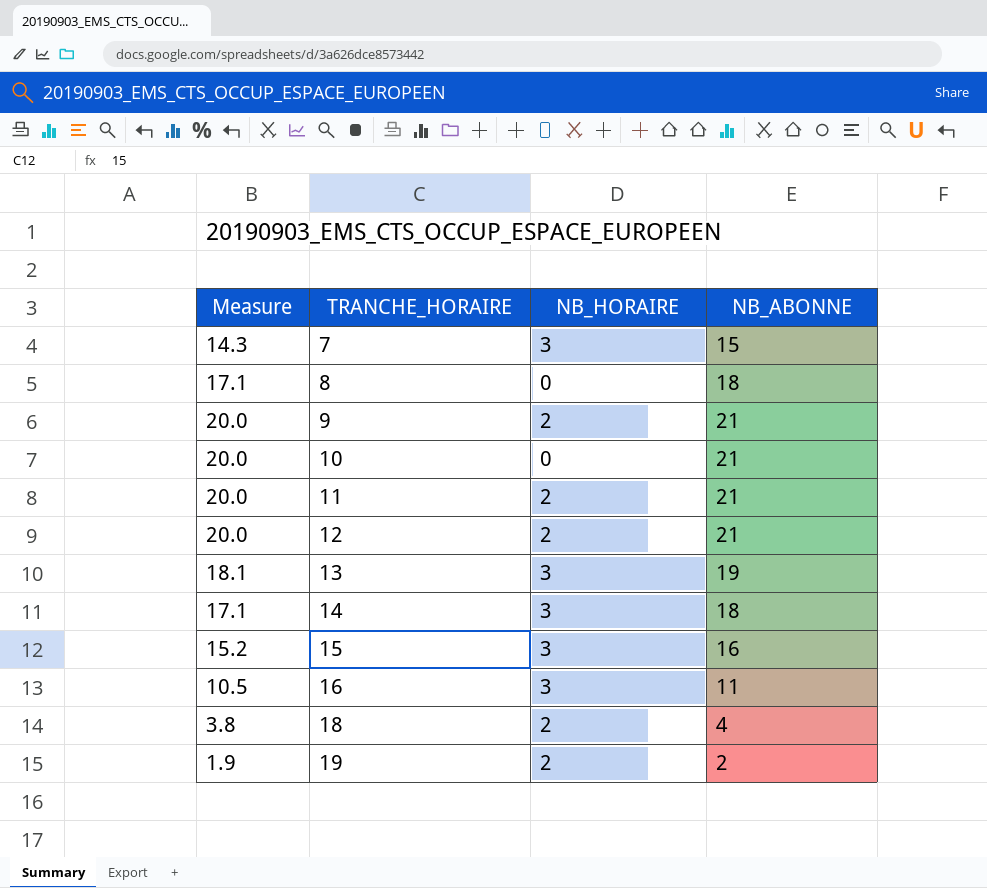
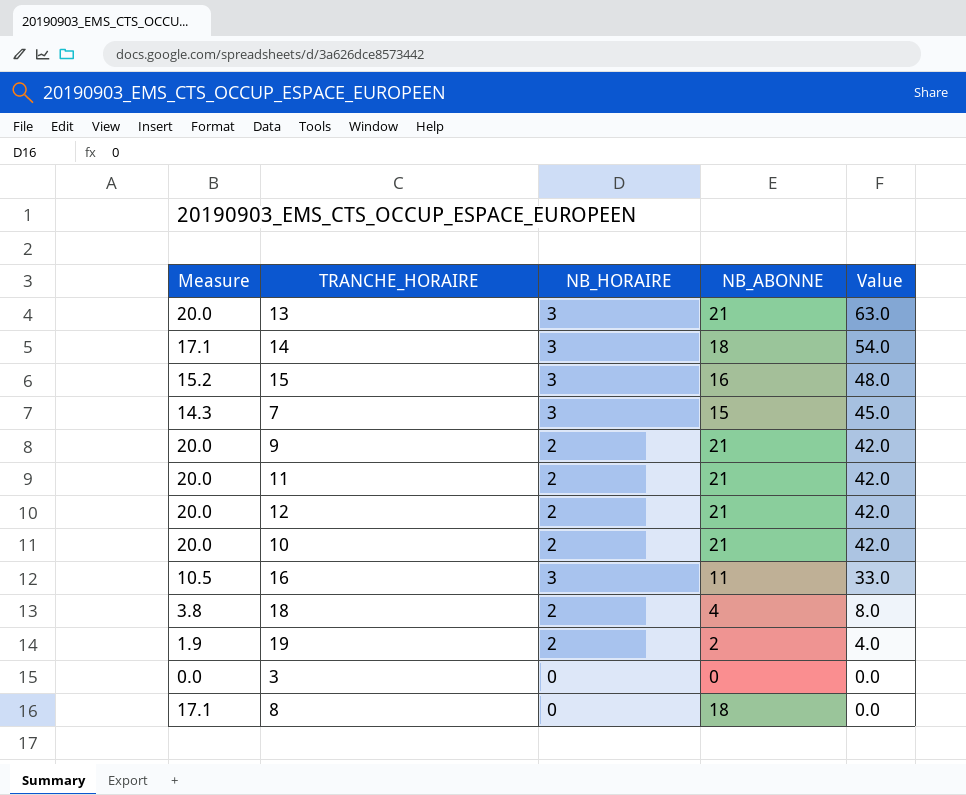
row order: TRANCHE_HORAIRE ascending -> Value descending
column Value | formula: none -> [NB_HORAIRE] * [NB_ABONNE]
13 | Measure: 18.1 -> 20.0
13 | NB_ABONNE: 19 -> 21
10 | NB_HORAIRE: 0 -> 2
row 3: none -> 0.0 | 0 | 0 | 0.0

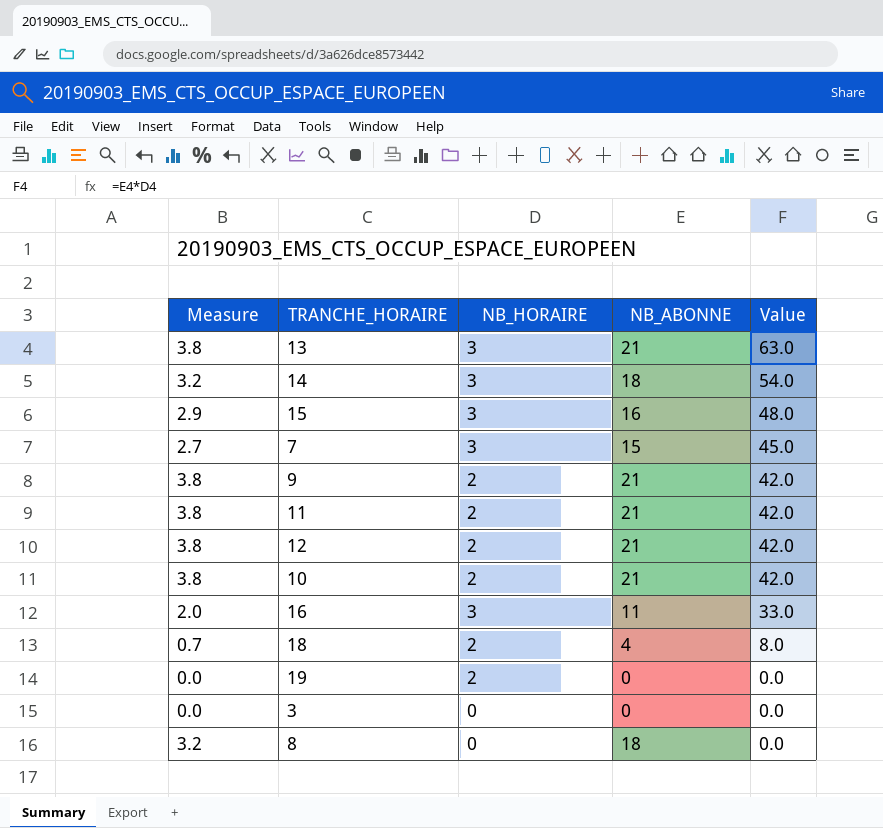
column Measure | formula: [NB_ABONNE] * 0.95 -> [NB_ABONNE] * 0.18
19 | NB_ABONNE: 2 -> 0
19 | Value: 4.0 -> 0.0

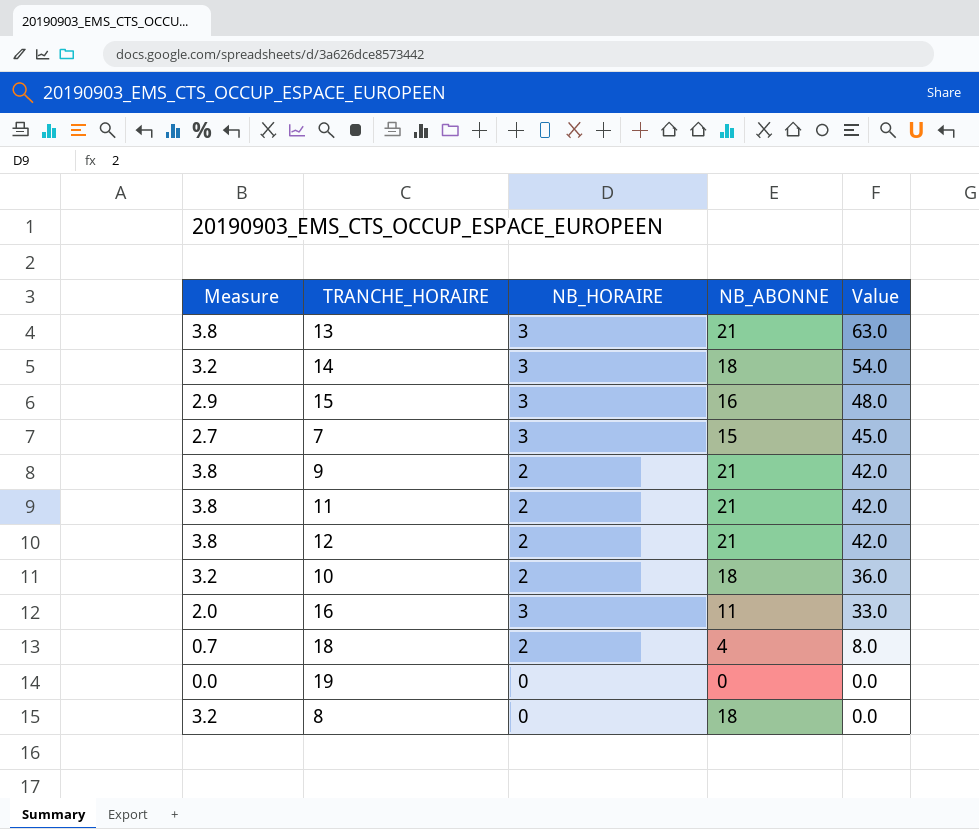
row 3: 0.0 | 0 | 0 | 0.0 -> none
10 | Measure: 3.8 -> 3.2
10 | NB_ABONNE: 21 -> 18
10 | Value: 42.0 -> 36.0
19 | NB_HORAIRE: 2 -> 0

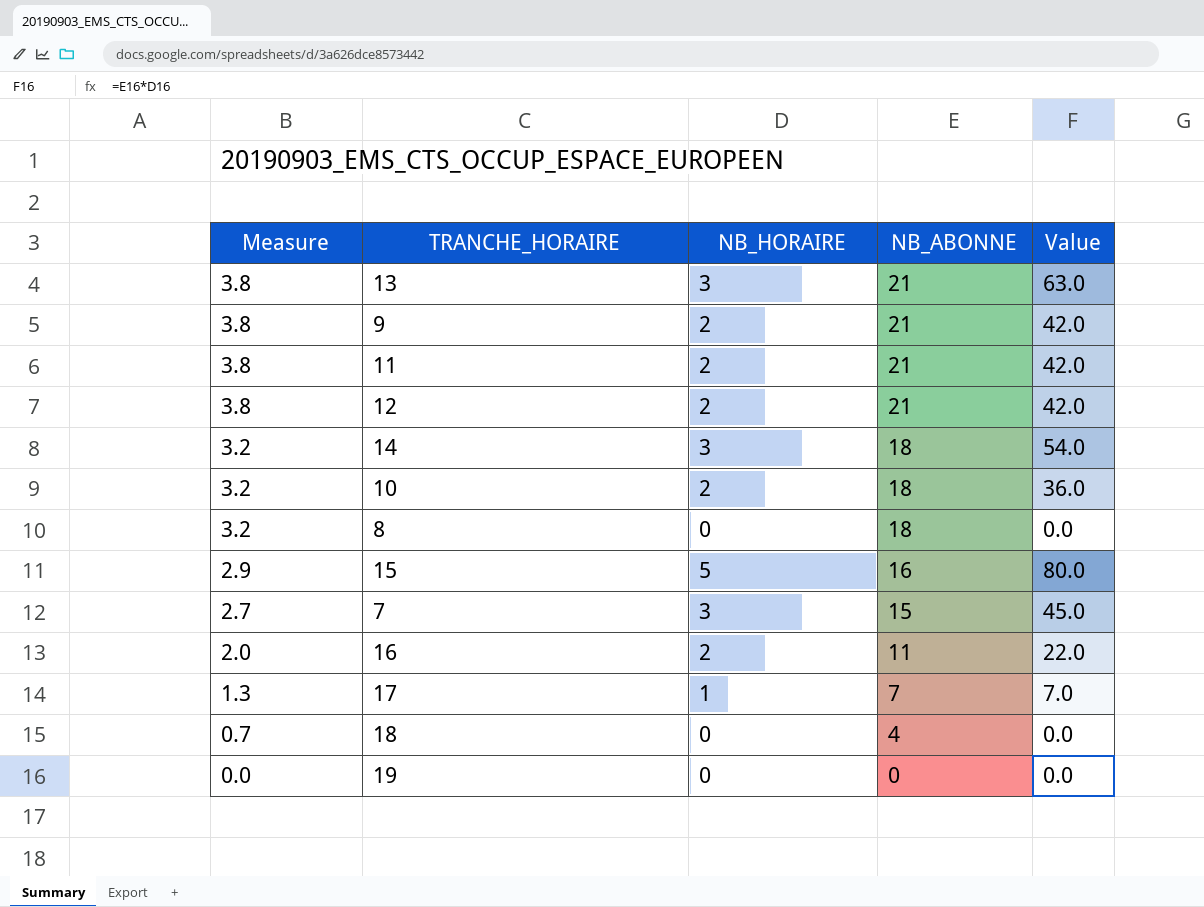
row order: Value descending -> Measure descending
15 | NB_HORAIRE: 3 -> 5
15 | Value: 48.0 -> 80.0
16 | NB_HORAIRE: 3 -> 2
16 | Value: 33.0 -> 22.0
row 17: none -> 1.3 | 1 | 7 | 7.0
18 | NB_HORAIRE: 2 -> 0
18 | Value: 8.0 -> 0.0

